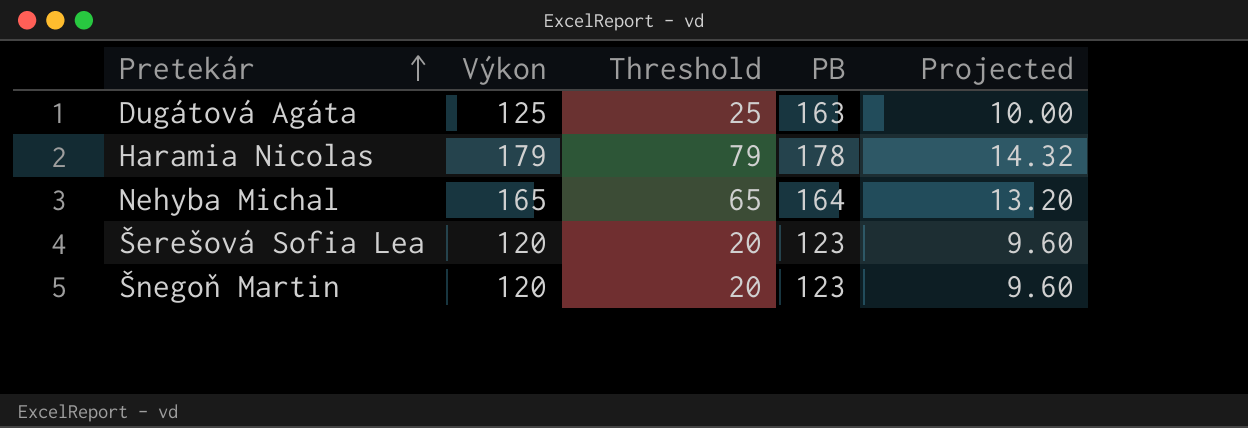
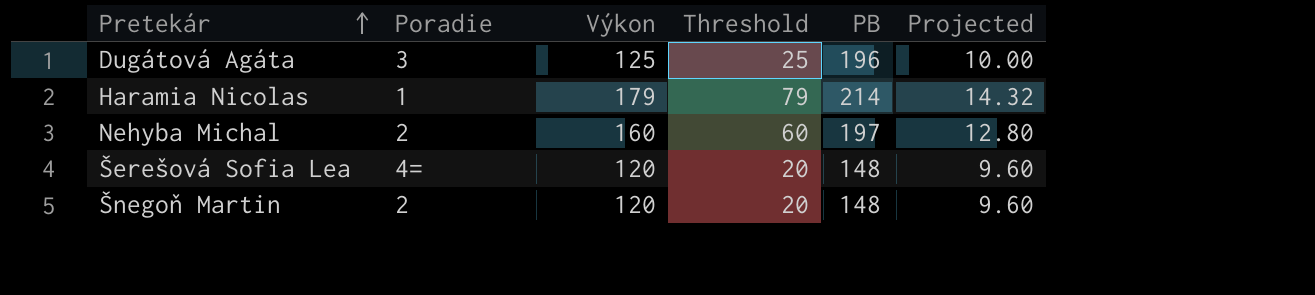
column Poradie | position: none -> 2
Dugátová Agáta | PB: 163 -> 196
Haramia Nicolas | PB: 178 -> 214
Nehyba Michal | Výkon: 165 -> 160
Nehyba Michal | Threshold: 65 -> 60
Nehyba Michal | PB: 164 -> 197
Nehyba Michal | Projected: 13.20 -> 12.80
Šerešová Sofia Lea | PB: 123 -> 148
Šnegoň Martin | PB: 123 -> 148

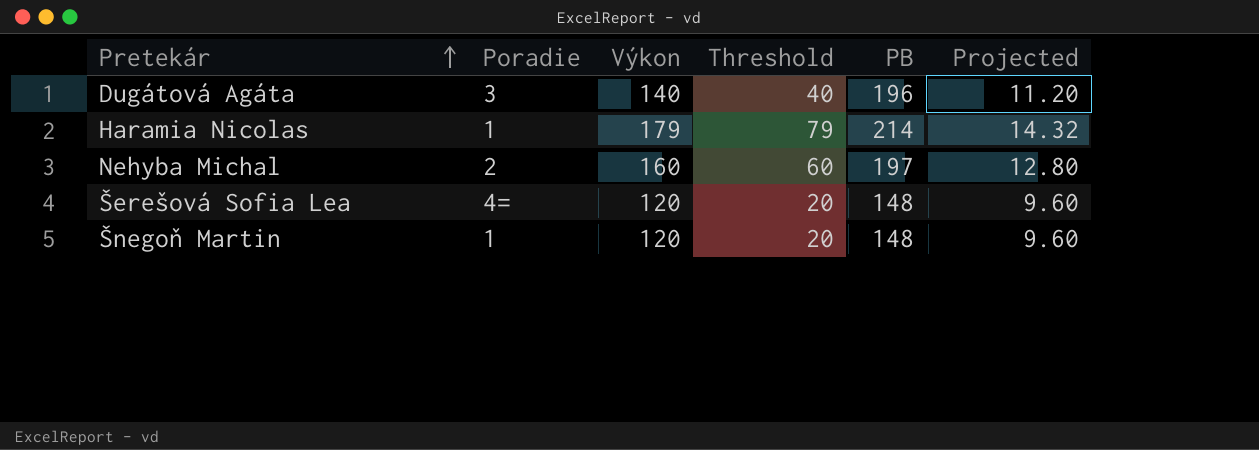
Dugátová Agáta | Výkon: 125 -> 140
Dugátová Agáta | Threshold: 25 -> 40
Dugátová Agáta | Projected: 10.00 -> 11.20
Šnegoň Martin | Poradie: 2 -> 1

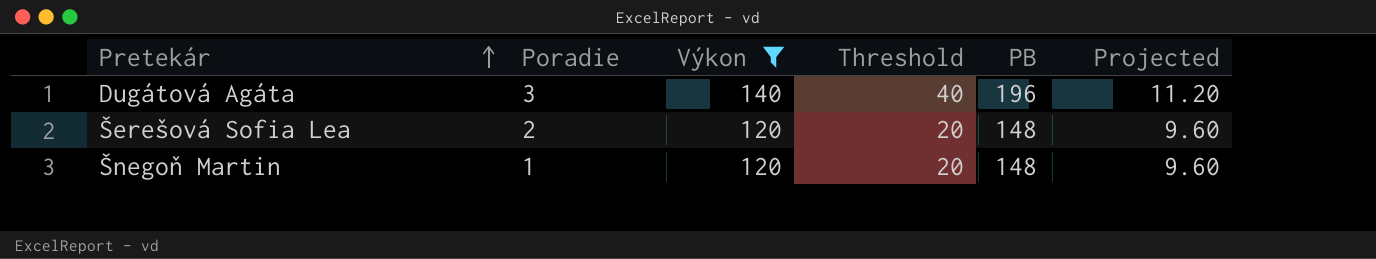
filter: none -> Výkon <= 140
Šerešová Sofia Lea | Poradie: 4= -> 2

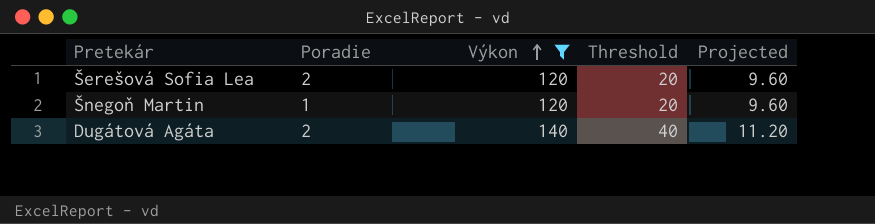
row order: Pretekár ascending -> Výkon ascending
column PB | position: 5 -> none
Dugátová Agáta | Poradie: 3 -> 2

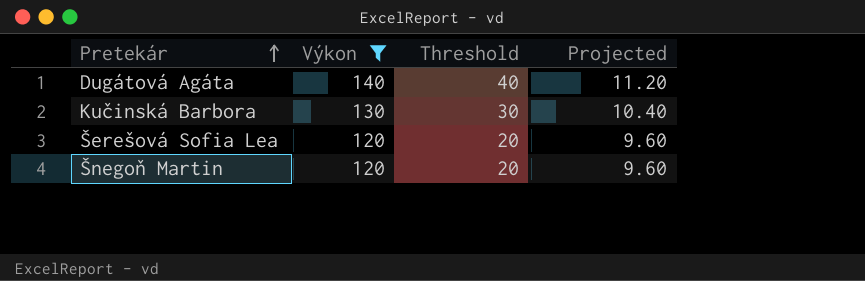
row order: Výkon ascending -> Pretekár ascending
column Poradie | position: 2 -> none
row Kučinská Barbora: none -> 130 | 30 | 10.40

